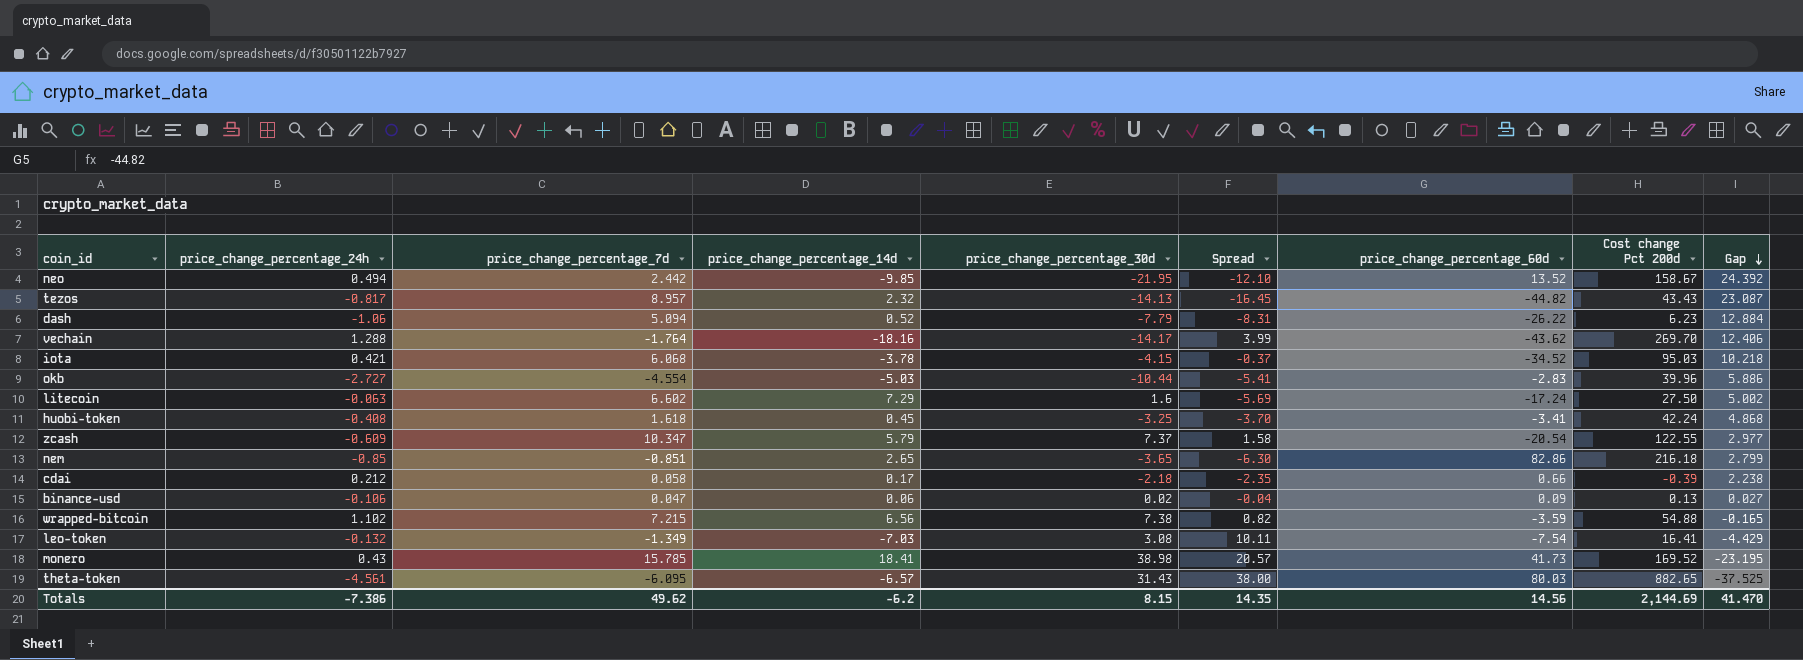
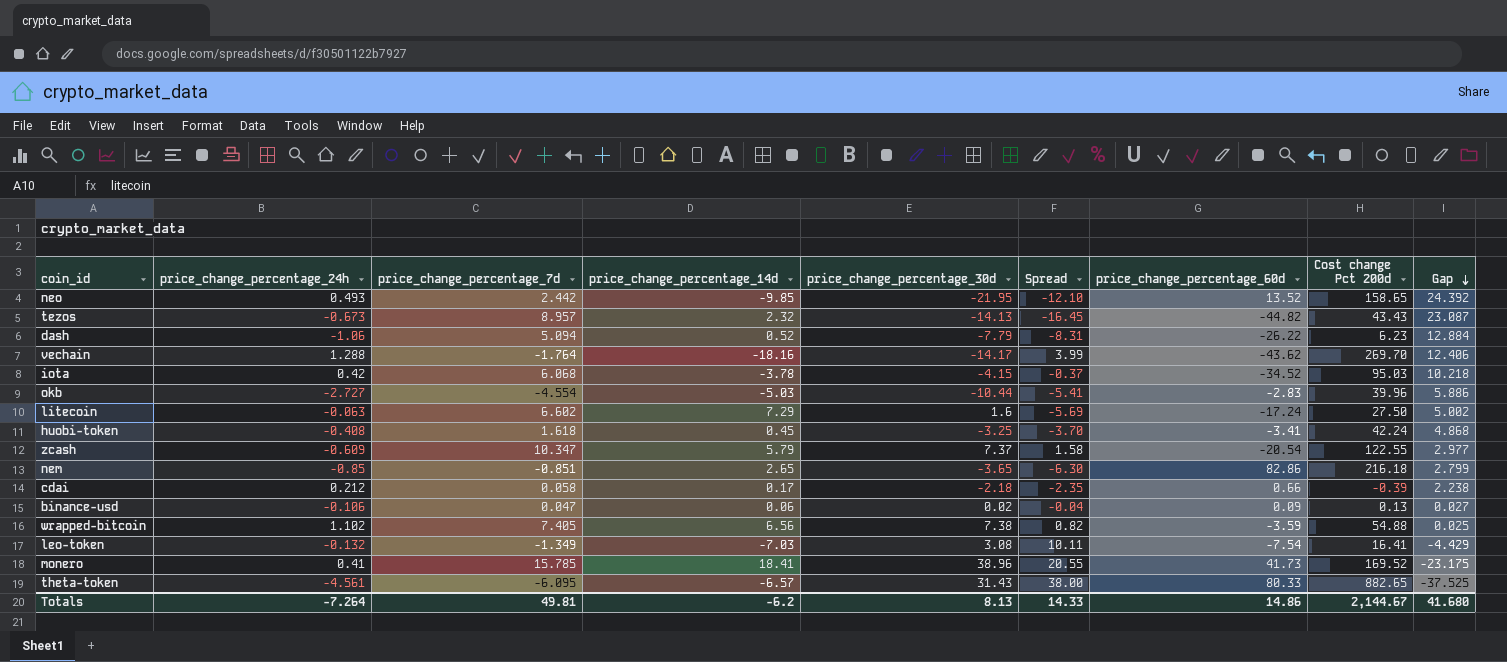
neo | price_change_percentage_24h: 0.494 -> 0.493
neo | Cost change Pct 200d: 158.67 -> 158.65
tezos | price_change_percentage_24h: -0.817 -> -0.673
iota | price_change_percentage_24h: 0.421 -> 0.42
wrapped-bitcoin | price_change_percentage_7d: 7.215 -> 7.405
wrapped-bitcoin | Gap: -0.165 -> 0.025
monero | price_change_percentage_24h: 0.43 -> 0.41
monero | price_change_percentage_30d: 38.98 -> 38.96
monero | Spread: 20.57 -> 20.55
monero | Gap: -23.195 -> -23.175
theta-token | price_change_percentage_60d: 80.03 -> 80.33
Totals | price_change_percentage_24h: -7.386 -> -7.264
Totals | price_change_percentage_7d: 49.62 -> 49.81
Totals | price_change_percentage_30d: 8.15 -> 8.13
Totals | Spread: 14.35 -> 14.33
Totals | price_change_percentage_60d: 14.56 -> 14.86
Totals | Cost change Pct 200d: 2,144.69 -> 2,144.67
Totals | Gap: 41.470 -> 41.680

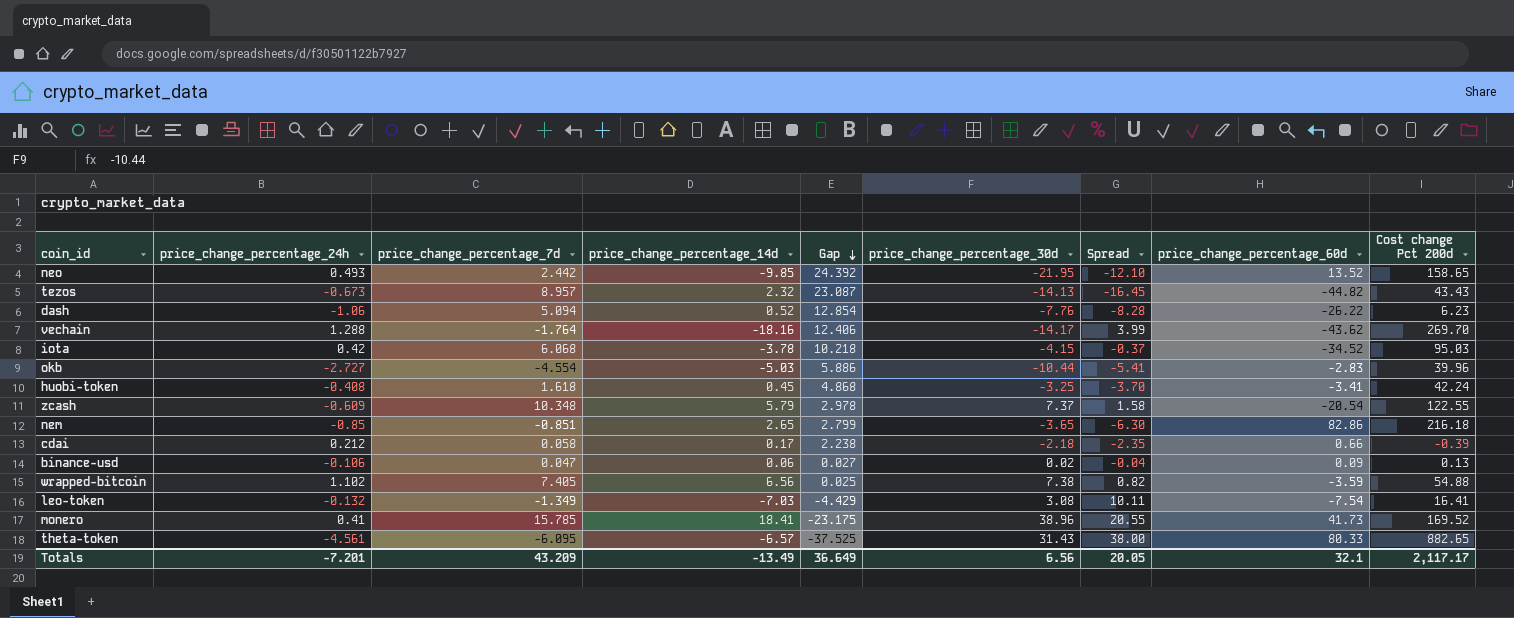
column Gap | position: 9 -> 5
row litecoin: -0.063 | 6.602 | 7.29 | 1.6 | -5.69 | -17.24 | 27.50 | 5.002 -> none
dash | Gap: 12.884 -> 12.854
dash | price_change_percentage_30d: -7.79 -> -7.76
dash | Spread: -8.31 -> -8.28
zcash | price_change_percentage_7d: 10.347 -> 10.348
zcash | Gap: 2.977 -> 2.978
Totals | price_change_percentage_24h: -7.264 -> -7.201
Totals | price_change_percentage_7d: 49.81 -> 43.209
Totals | price_change_percentage_14d: -6.2 -> -13.49
Totals | Gap: 41.680 -> 36.649
Totals | price_change_percentage_30d: 8.13 -> 6.56
Totals | Spread: 14.33 -> 20.05
Totals | price_change_percentage_60d: 14.86 -> 32.1
Totals | Cost change Pct 200d: 2,144.67 -> 2,117.17

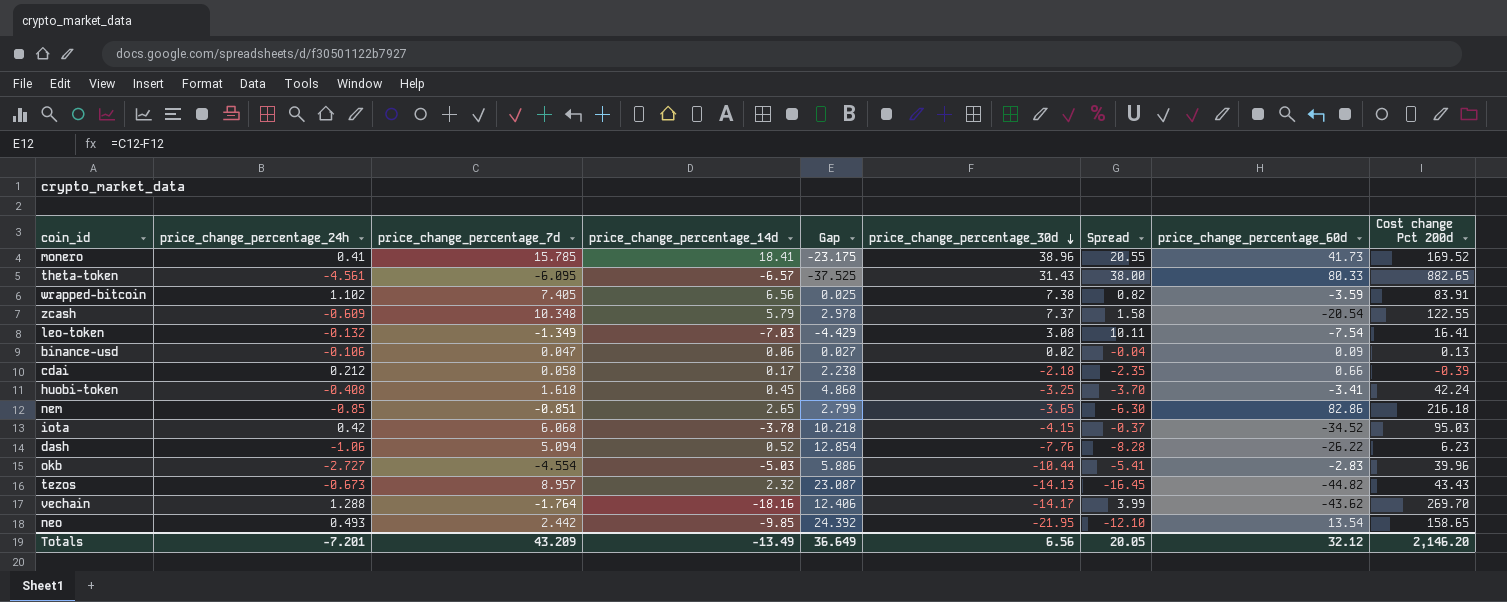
row order: Gap descending -> price_change_percentage_30d descending
wrapped-bitcoin | Cost change Pct 200d: 54.88 -> 83.91
neo | price_change_percentage_60d: 13.52 -> 13.54
Totals | price_change_percentage_60d: 32.1 -> 32.12
Totals | Cost change Pct 200d: 2,117.17 -> 2,146.20

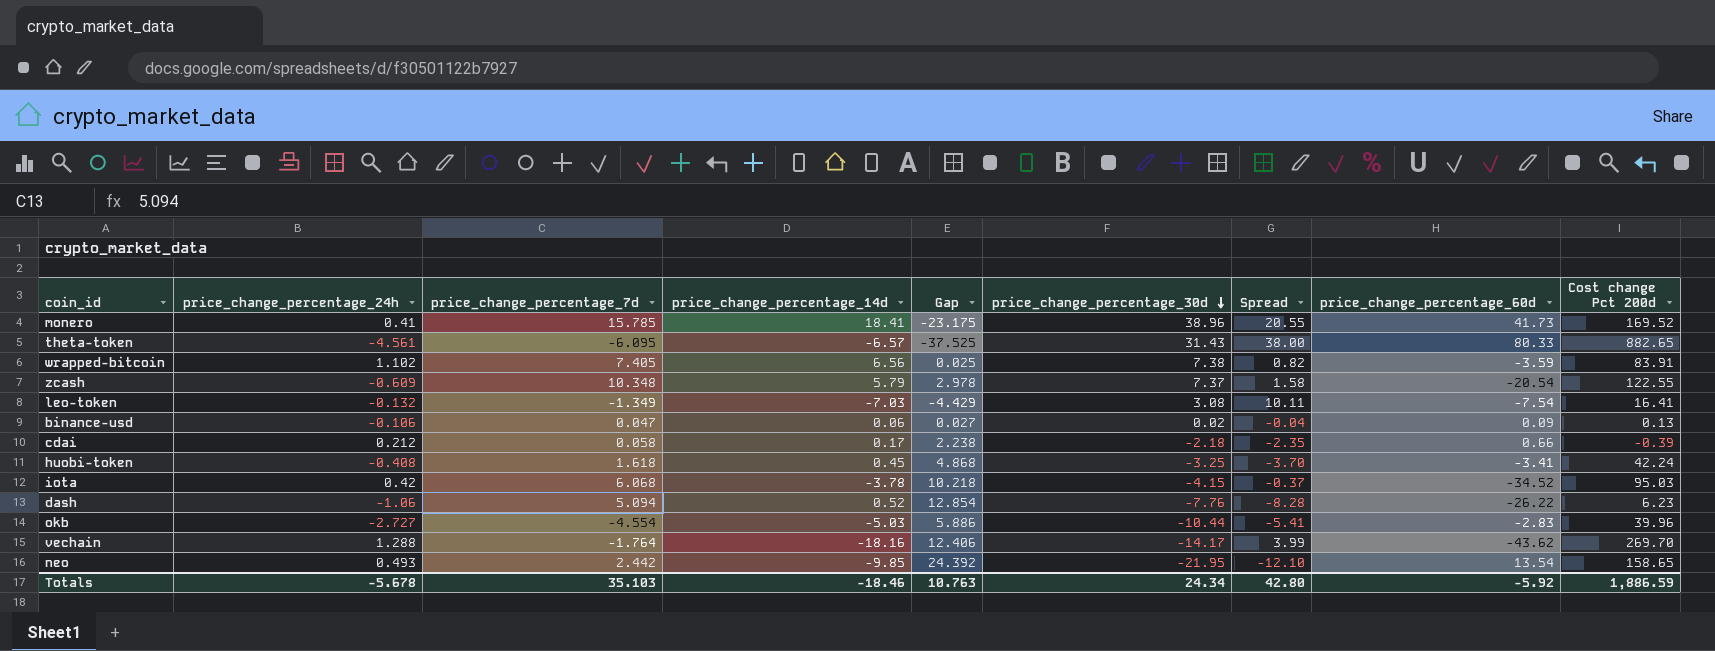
row nem: -0.85 | -0.851 | 2.65 | 2.799 | -3.65 | -6.30 | 82.86 | 216.18 -> none
row tezos: -0.673 | 8.957 | 2.32 | 23.087 | -14.13 | -16.45 | -44.82 | 43.43 -> none
Totals | price_change_percentage_24h: -7.201 -> -5.678
Totals | price_change_percentage_7d: 43.209 -> 35.103
Totals | price_change_percentage_14d: -13.49 -> -18.46
Totals | Gap: 36.649 -> 10.763
Totals | price_change_percentage_30d: 6.56 -> 24.34
Totals | Spread: 20.05 -> 42.80
Totals | price_change_percentage_60d: 32.12 -> -5.92
Totals | Cost change Pct 200d: 2,146.20 -> 1,886.59

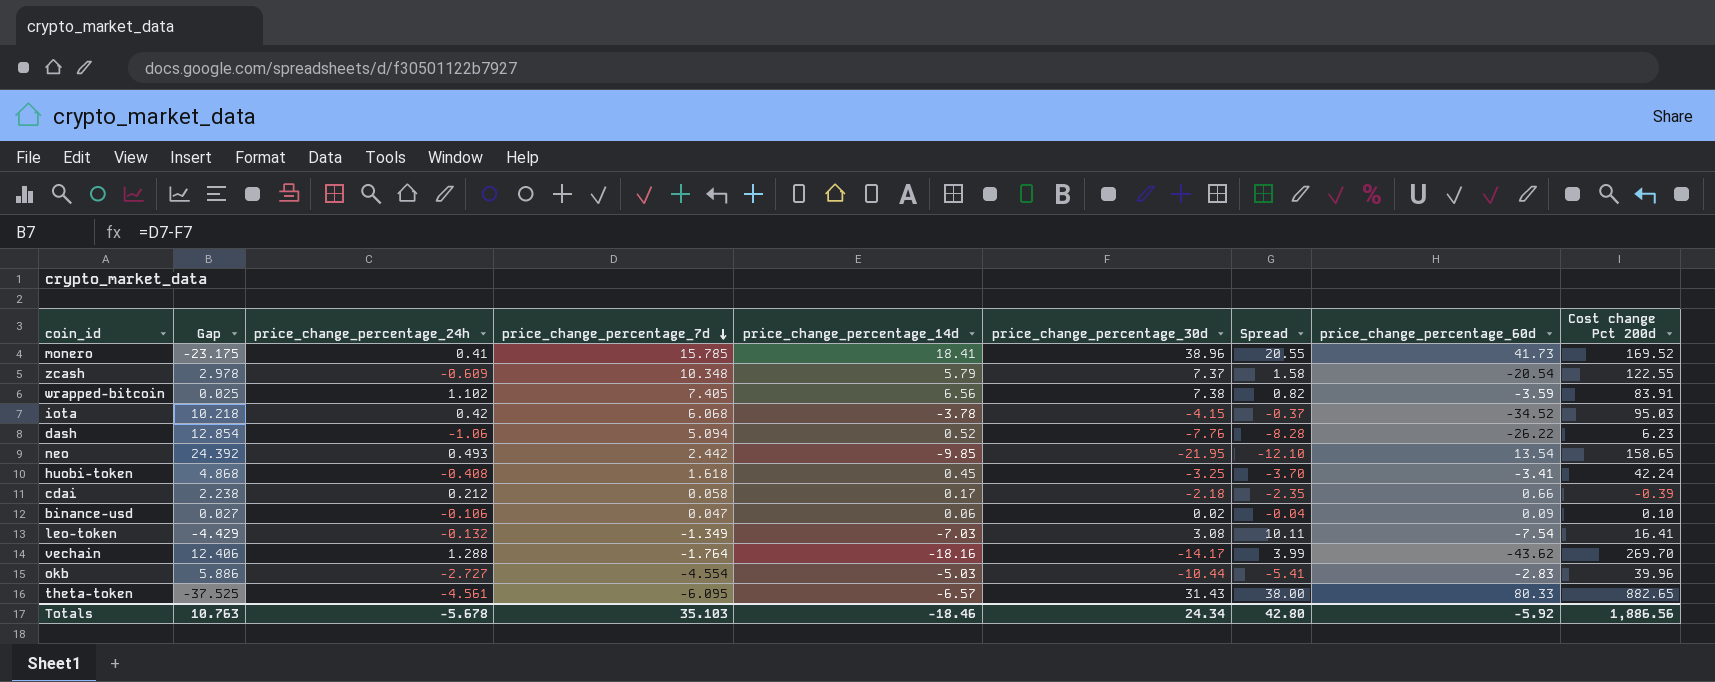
row order: price_change_percentage_30d descending -> price_change_percentage_7d descending
column Gap | position: 5 -> 2
binance-usd | Cost change Pct 200d: 0.13 -> 0.10
Totals | Cost change Pct 200d: 1,886.59 -> 1,886.56

